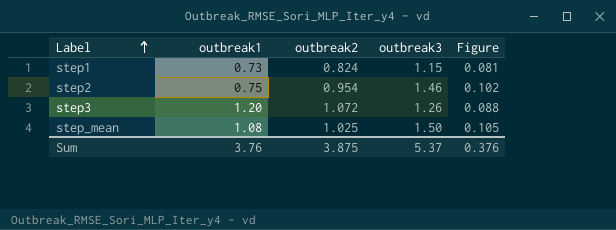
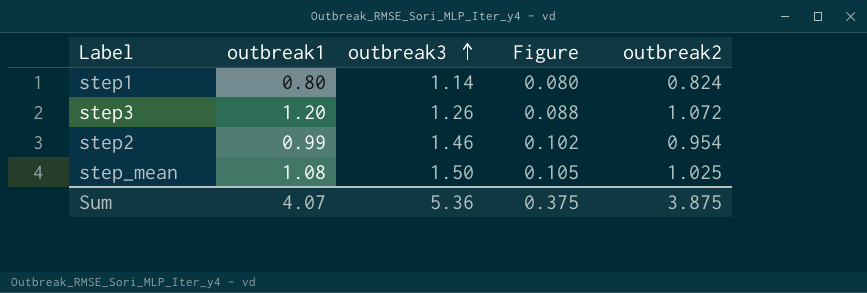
row order: Label ascending -> outbreak3 ascending
column outbreak2 | position: 3 -> 5
step1 | outbreak1: 0.73 -> 0.80
step1 | outbreak3: 1.15 -> 1.14
step1 | Figure: 0.081 -> 0.080
step2 | outbreak1: 0.75 -> 0.99
Sum | outbreak1: 3.76 -> 4.07
Sum | outbreak3: 5.37 -> 5.36
Sum | Figure: 0.376 -> 0.375

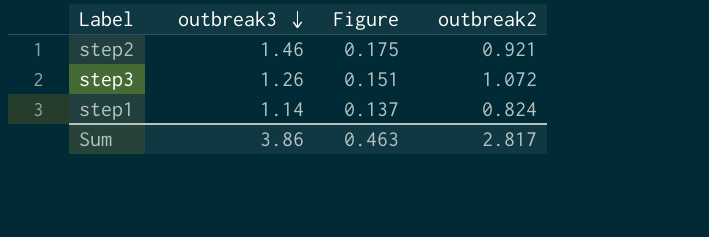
row order: outbreak3 ascending -> outbreak3 descending
column outbreak1 | position: 2 -> none
column Figure | formula: [outbreak3] * 0.07 -> [outbreak3] * 0.12
row step_mean: 1.08 | 1.50 | 0.105 | 1.025 -> none
step2 | outbreak2: 0.954 -> 0.921
Sum | outbreak3: 5.36 -> 3.86
Sum | Figure: 0.375 -> 0.463
Sum | outbreak2: 3.875 -> 2.817

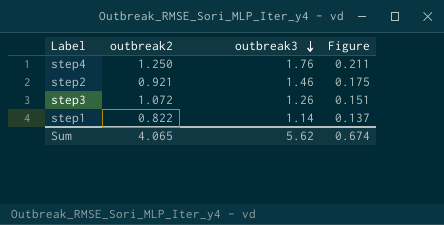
column outbreak2 | position: 4 -> 2
row step4: none -> 1.250 | 1.76 | 0.211
step1 | outbreak2: 0.824 -> 0.822
Sum | outbreak2: 2.817 -> 4.065
Sum | outbreak3: 3.86 -> 5.62
Sum | Figure: 0.463 -> 0.674

